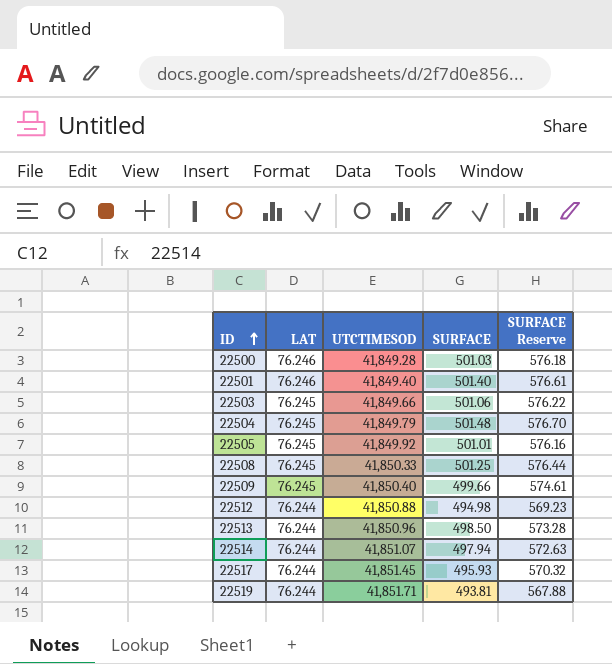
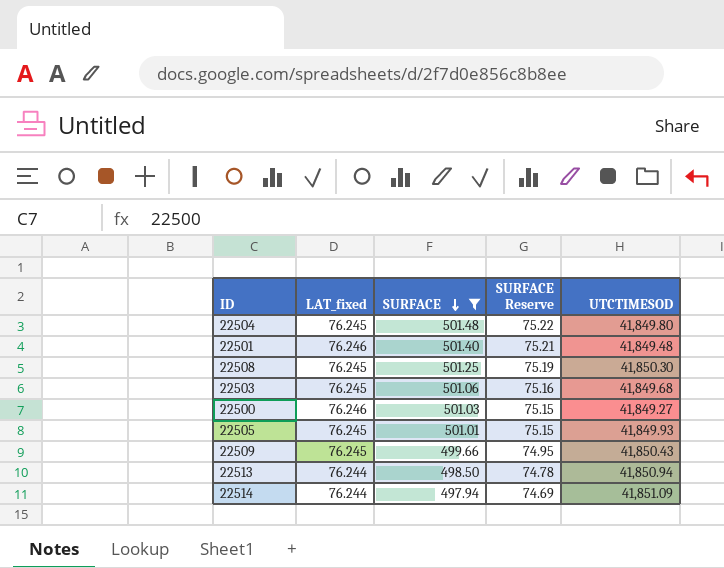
filter: none -> SURFACE >= 497.94
row order: ID ascending -> SURFACE descending
column name: LAT -> LAT_fixed
column SURFACE Reserve | formula: [SURFACE] * 1.15 -> [SURFACE] * 0.15
column UTCTIMESOD | position: 3 -> 5
22504 | UTCTIMESOD: 41,849.79 -> 41,849.80
22501 | UTCTIMESOD: 41,849.40 -> 41,849.48
22508 | UTCTIMESOD: 41,850.33 -> 41,850.30
22503 | UTCTIMESOD: 41,849.66 -> 41,849.68
22500 | UTCTIMESOD: 41,849.28 -> 41,849.27
22505 | UTCTIMESOD: 41,849.92 -> 41,849.93
22509 | UTCTIMESOD: 41,850.40 -> 41,850.43
22513 | UTCTIMESOD: 41,850.96 -> 41,850.94
22514 | UTCTIMESOD: 41,851.07 -> 41,851.09

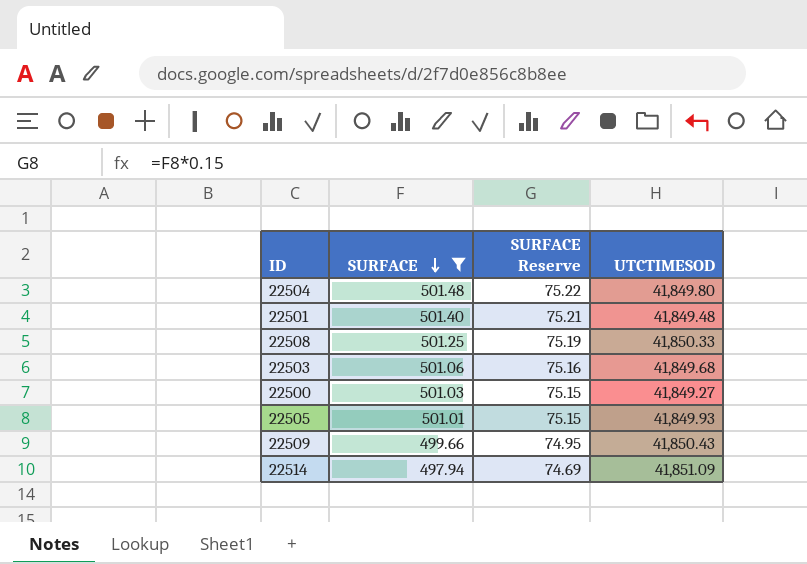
column LAT_fixed | position: 2 -> none
row 22513: 76.244 | 498.50 | 74.78 | 41,850.94 -> none
22508 | UTCTIMESOD: 41,850.30 -> 41,850.33

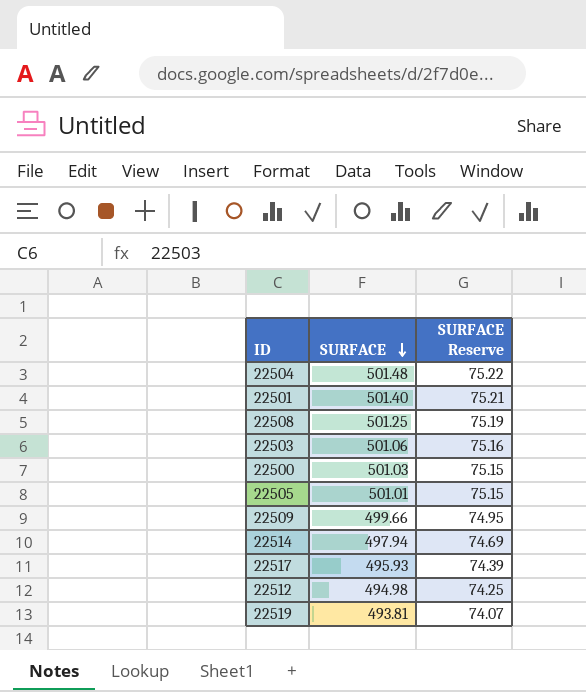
filter: SURFACE >= 497.94 -> none
column UTCTIMESOD | position: 4 -> none

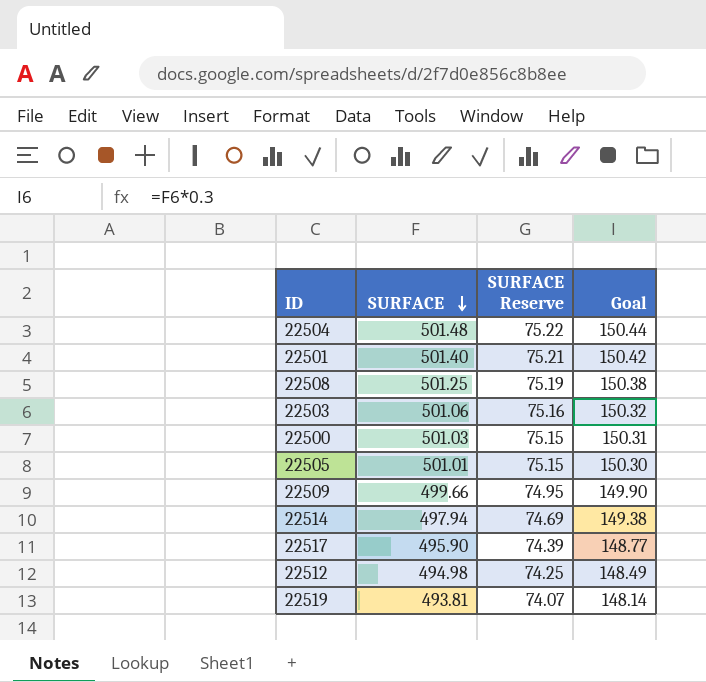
column Goal | formula: none -> [SURFACE] * 0.3
22517 | SURFACE: 495.93 -> 495.90

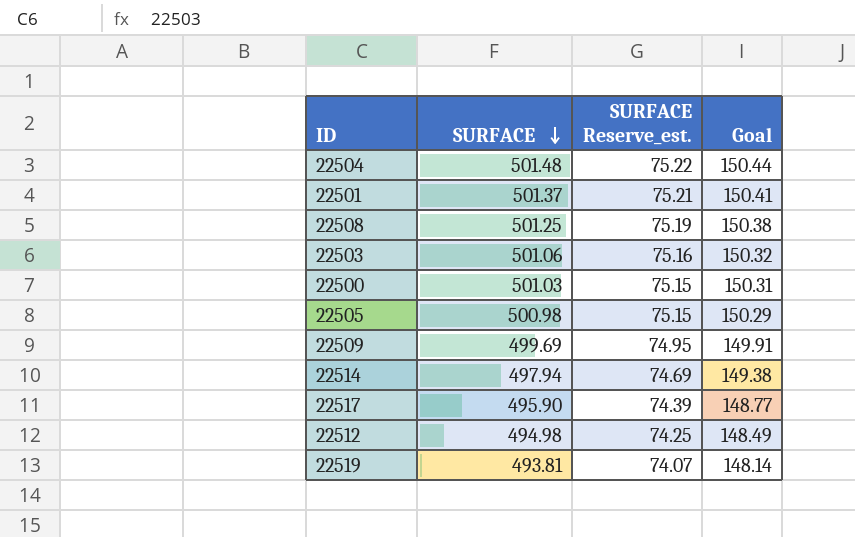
column name: SURFACE Reserve -> SURFACE Reserve_est.
22501 | SURFACE: 501.40 -> 501.37
22501 | Goal: 150.42 -> 150.41
22505 | SURFACE: 501.01 -> 500.98
22505 | Goal: 150.30 -> 150.29
22509 | SURFACE: 499.66 -> 499.69
22509 | Goal: 149.90 -> 149.91

